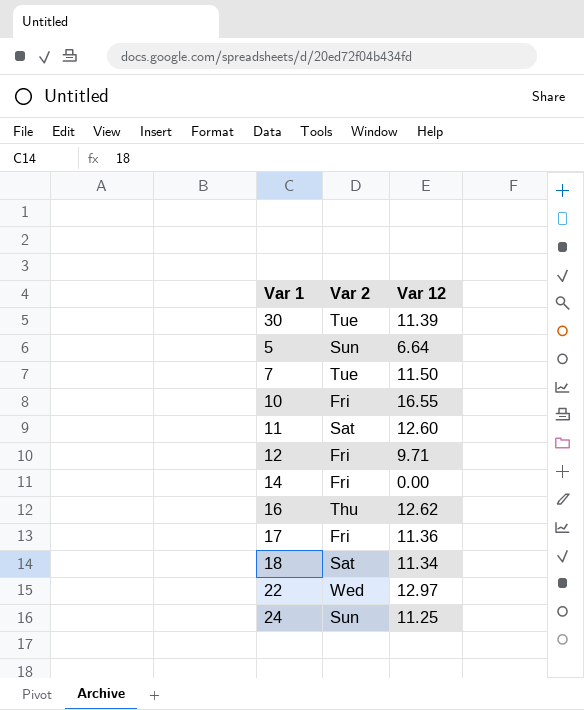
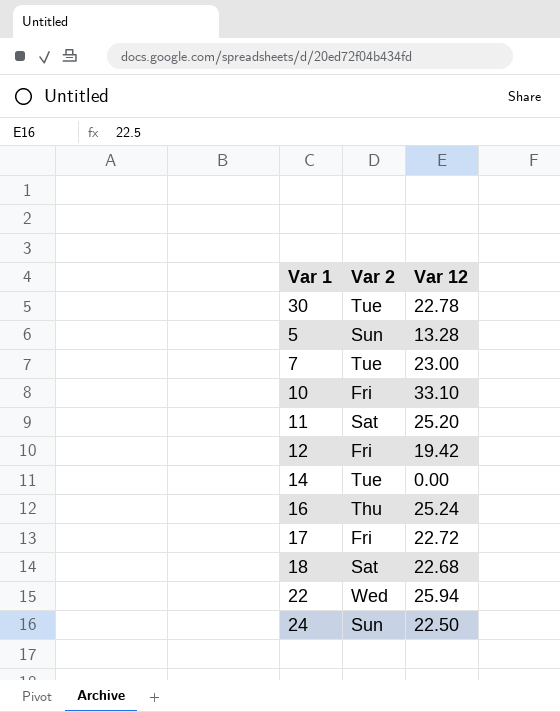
30 | Var 12: 11.39 -> 22.78
5 | Var 12: 6.64 -> 13.28
7 | Var 12: 11.50 -> 23.00
10 | Var 12: 16.55 -> 33.10
11 | Var 12: 12.60 -> 25.20
12 | Var 12: 9.71 -> 19.42
14 | Var 2: Fri -> Tue
16 | Var 12: 12.62 -> 25.24
17 | Var 12: 11.36 -> 22.72
18 | Var 12: 11.34 -> 22.68
22 | Var 12: 12.97 -> 25.94
24 | Var 12: 11.25 -> 22.50

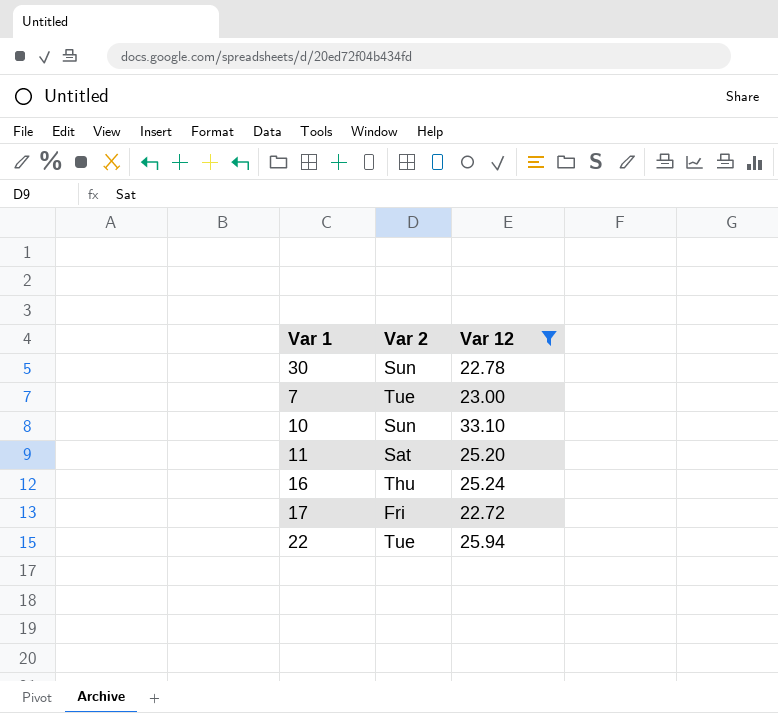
filter: none -> Var 12 >= 22.72
30 | Var 2: Tue -> Sun
10 | Var 2: Fri -> Sun
22 | Var 2: Wed -> Tue

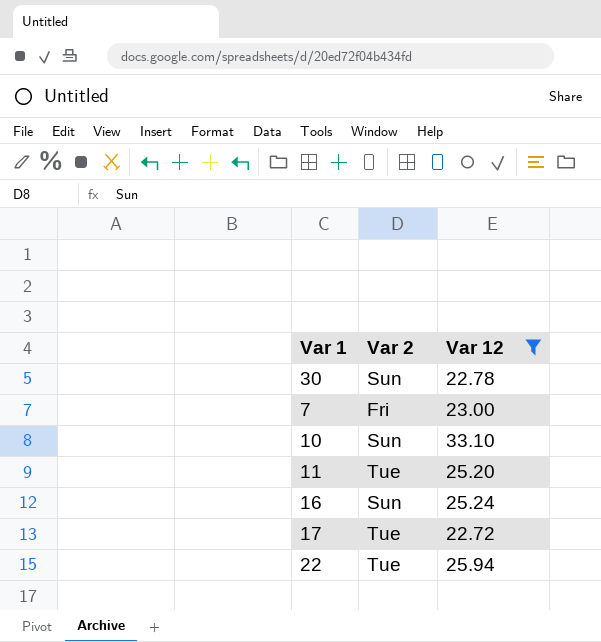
7 | Var 2: Tue -> Fri
11 | Var 2: Sat -> Tue
16 | Var 2: Thu -> Sun
17 | Var 2: Fri -> Tue

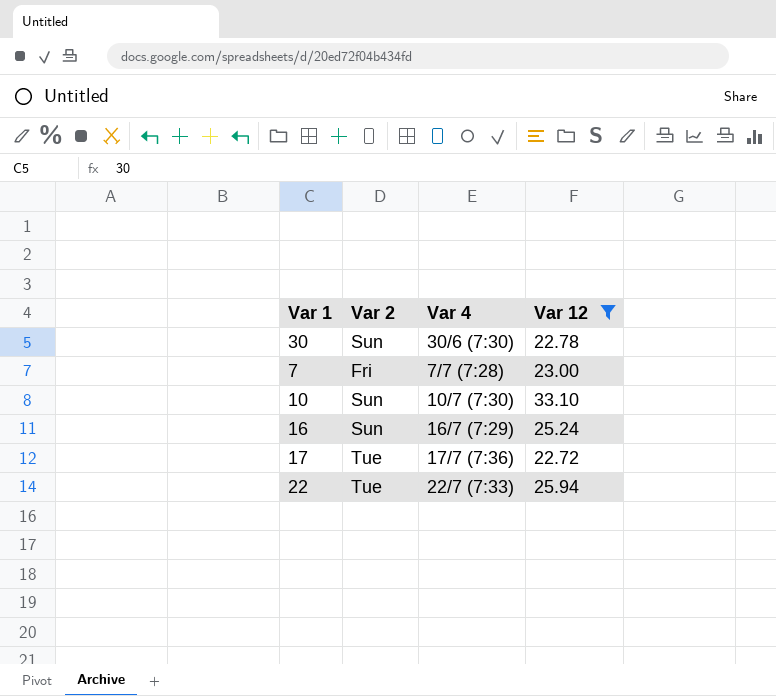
column Var 4 | position: none -> 3
row 11: Tue | 25.20 -> none

